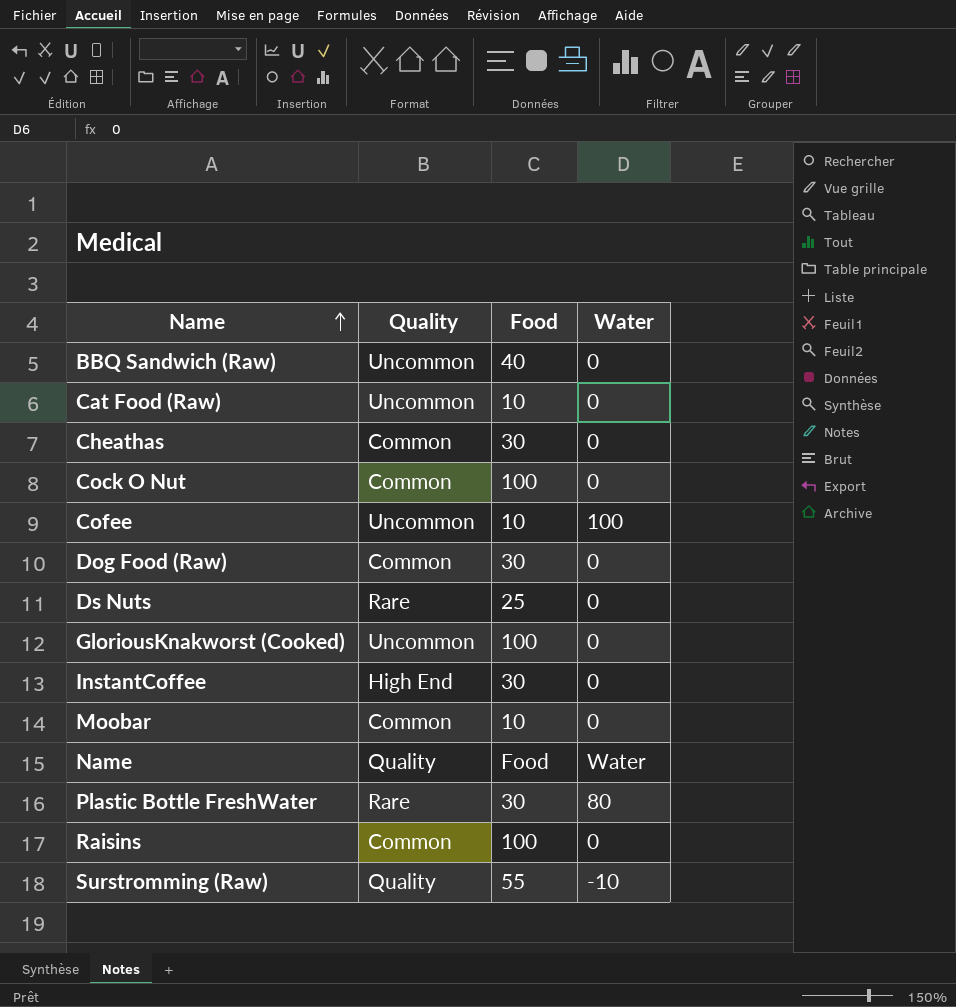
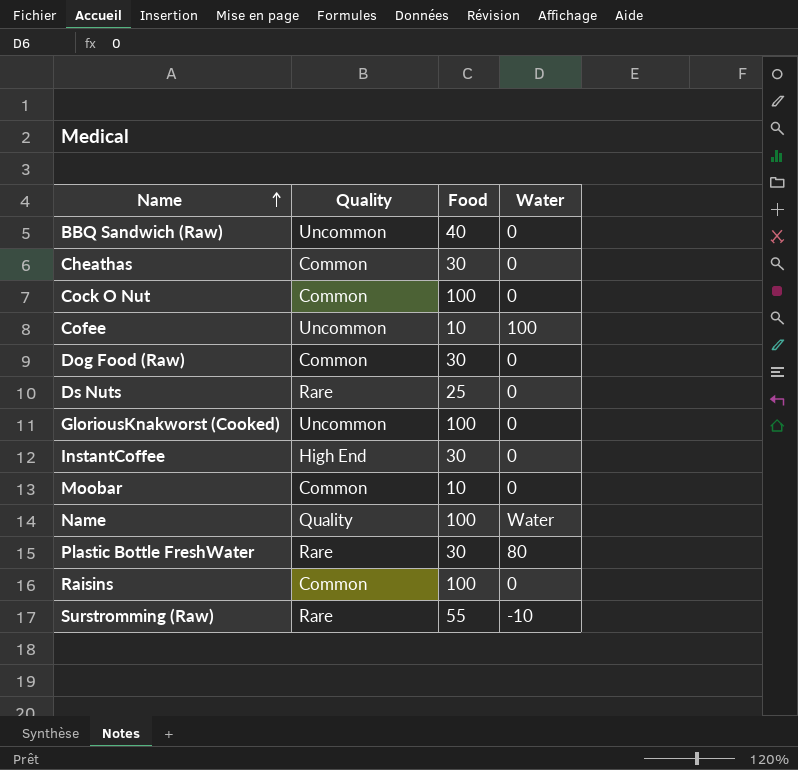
row Cat Food (Raw): Uncommon | 10 | 0 -> none
Name | Food: Food -> 100
Surstromming (Raw) | Quality: Quality -> Rare

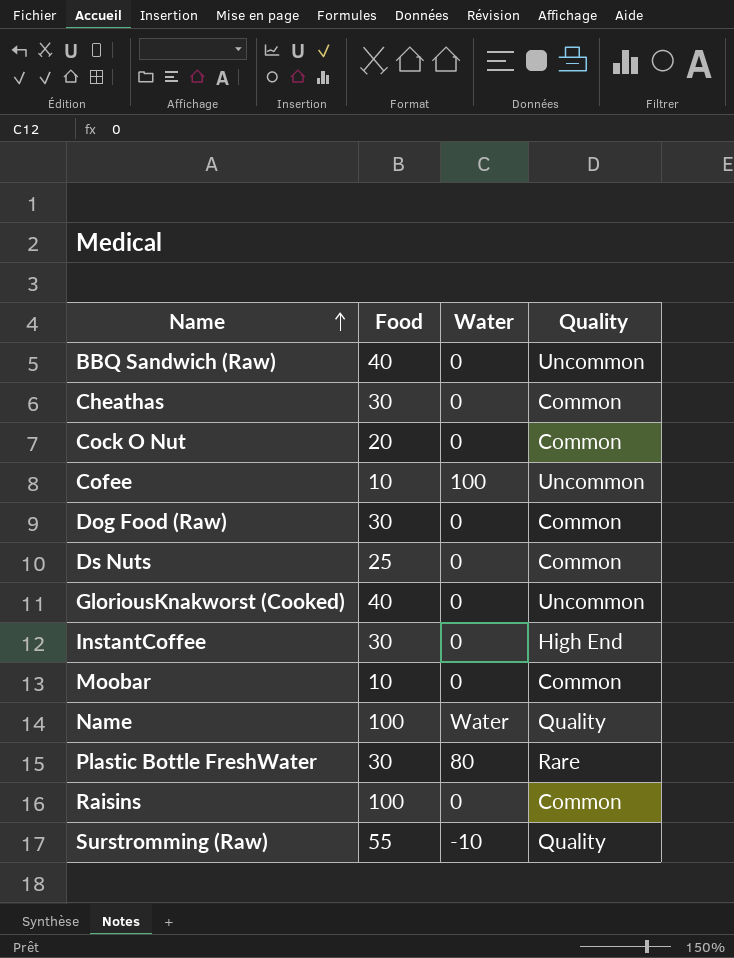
column Quality | position: 2 -> 4
Cock O Nut | Food: 100 -> 20
Ds Nuts | Quality: Rare -> Common
GloriousKnakworst (Cooked) | Food: 100 -> 40
Surstromming (Raw) | Quality: Rare -> Quality

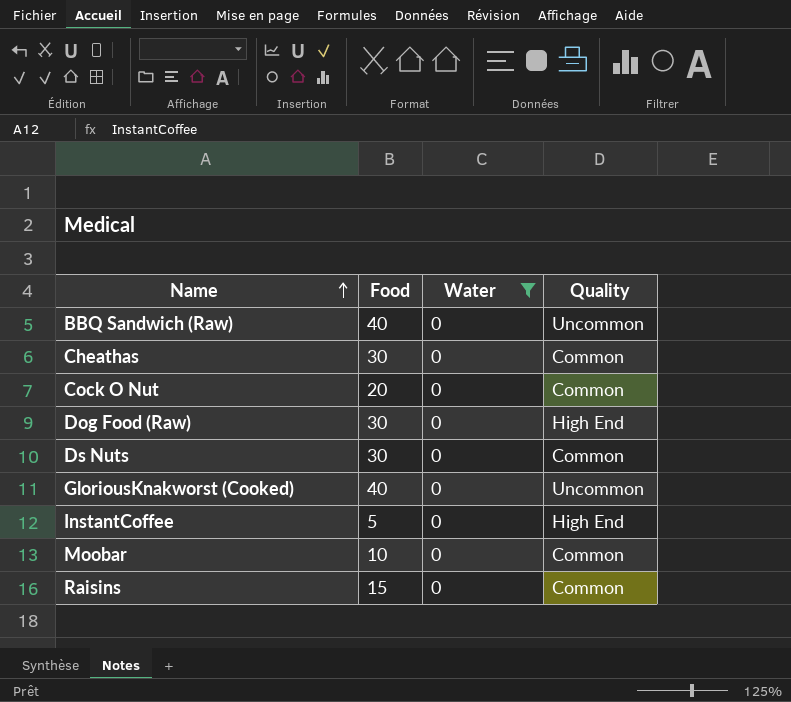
filter: none -> Water = 0
Dog Food (Raw) | Quality: Common -> High End
Ds Nuts | Food: 25 -> 30
InstantCoffee | Food: 30 -> 5
Raisins | Food: 100 -> 15

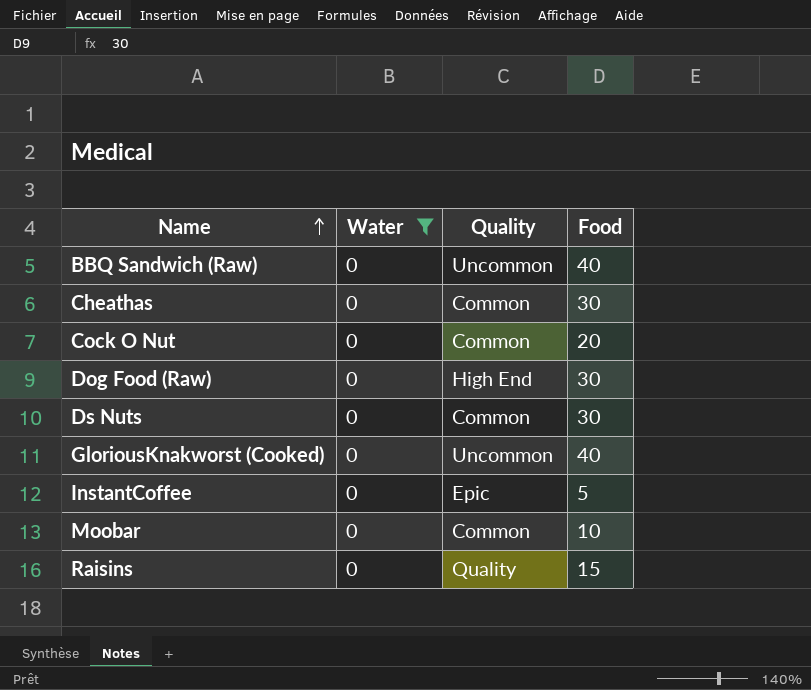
column Food | position: 2 -> 4
InstantCoffee | Quality: High End -> Epic
Raisins | Quality: Common -> Quality

